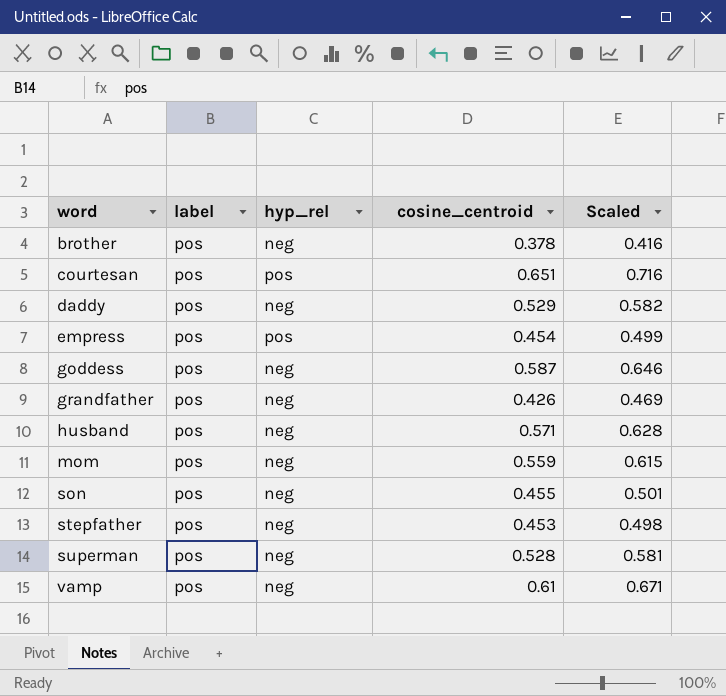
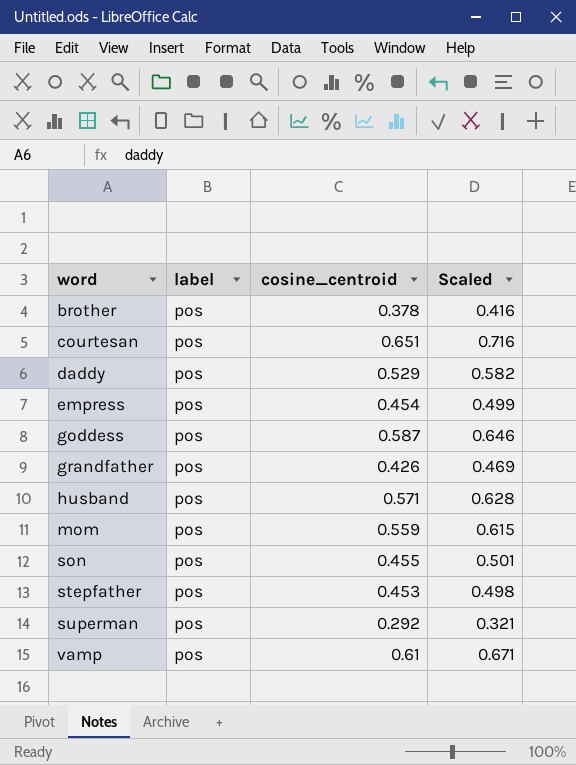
column hyp_rel | position: 3 -> none
superman | cosine_centroid: 0.528 -> 0.292
superman | Scaled: 0.581 -> 0.321

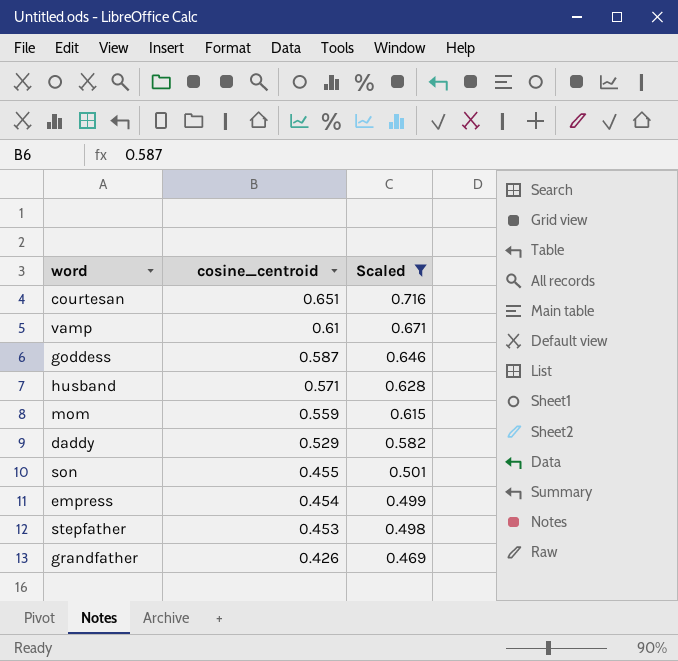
filter: none -> Scaled >= 0.469
row order: word ascending -> cosine_centroid descending
column label | position: 2 -> none

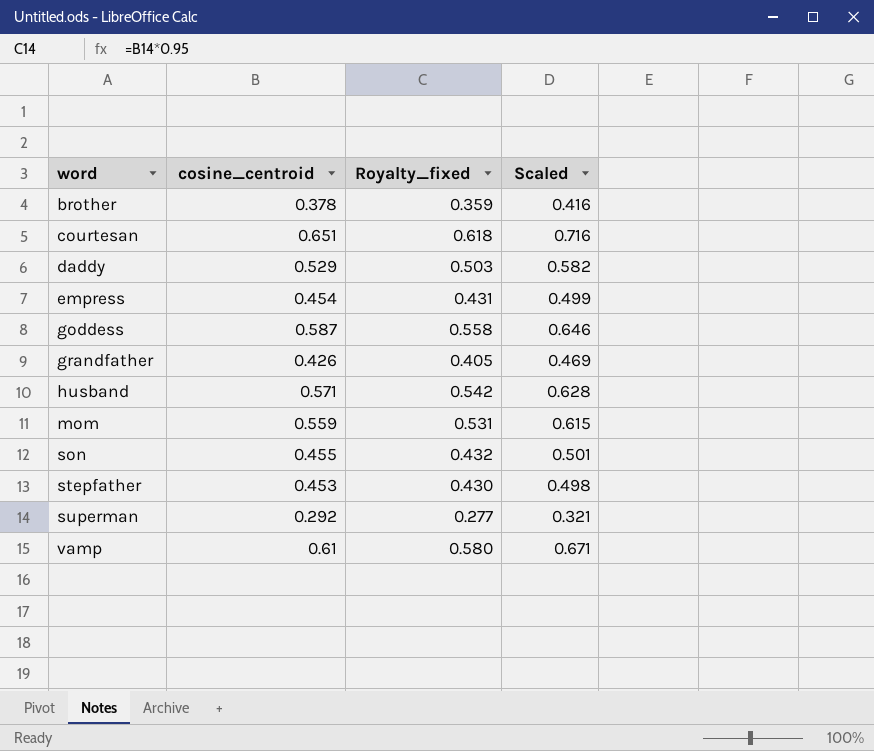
filter: Scaled >= 0.469 -> none
row order: cosine_centroid descending -> word ascending
column Royalty_fixed | formula: none -> [cosine_centroid] * 0.95

